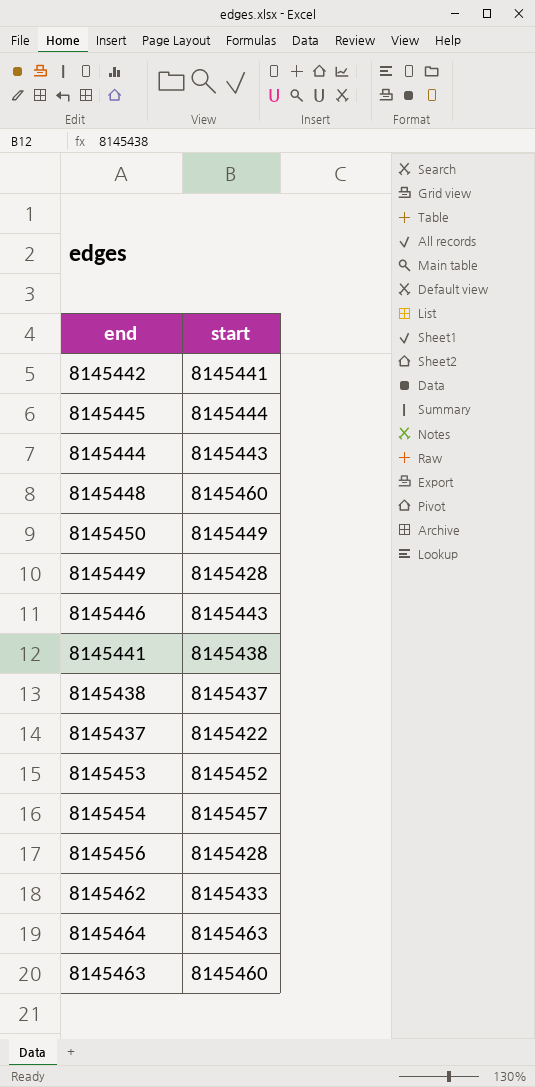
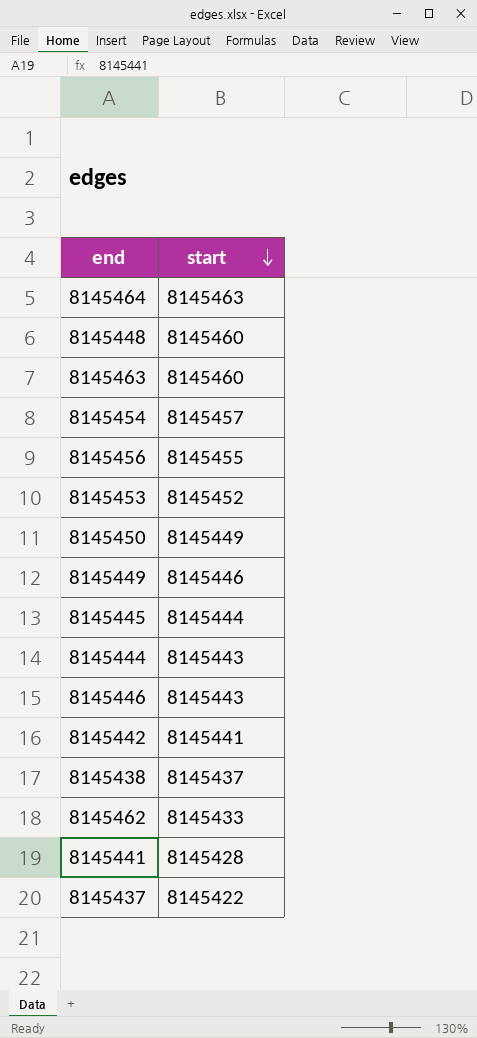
row order: none -> start descending
8145456 | start: 8145428 -> 8145455
8145449 | start: 8145428 -> 8145446
8145441 | start: 8145438 -> 8145428

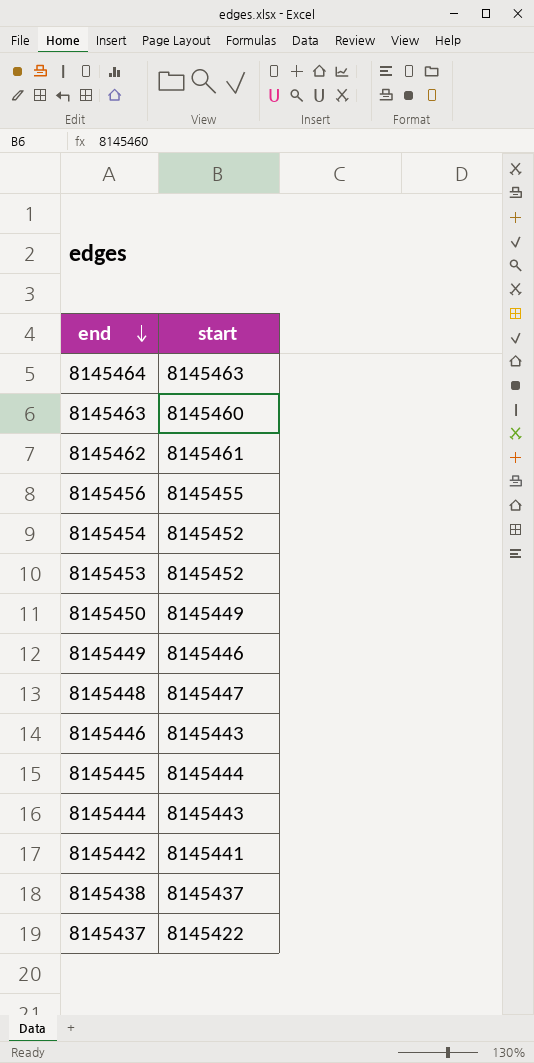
row order: start descending -> end descending
row 8145441: 8145428 -> none
8145462 | start: 8145433 -> 8145461
8145454 | start: 8145457 -> 8145452
8145448 | start: 8145460 -> 8145447

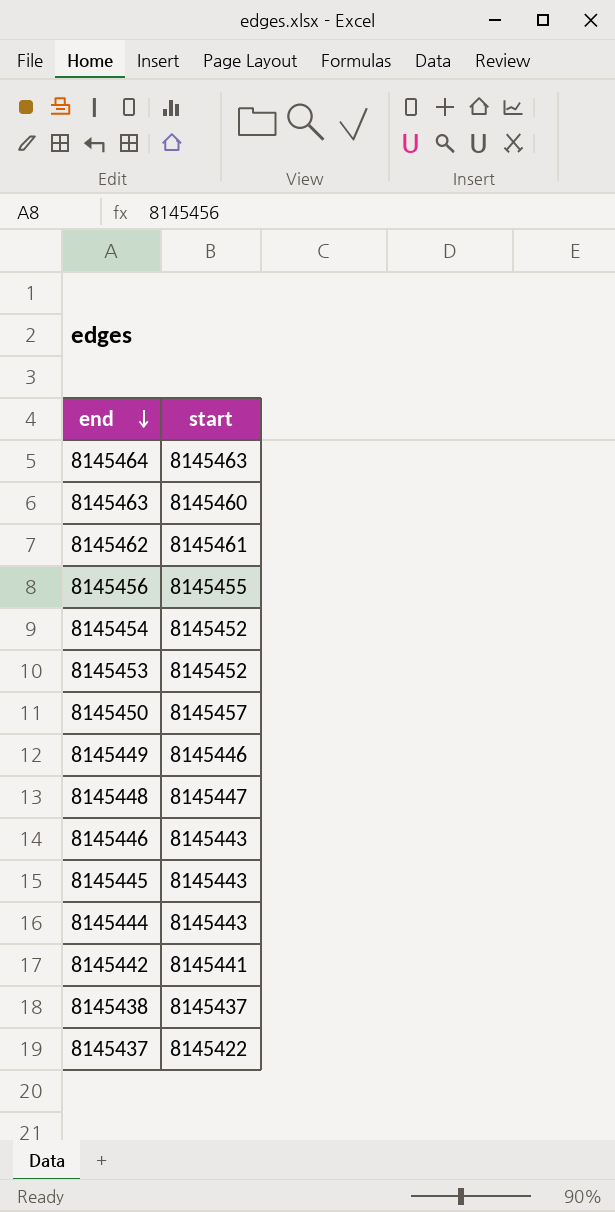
8145450 | start: 8145449 -> 8145457
8145445 | start: 8145444 -> 8145443

